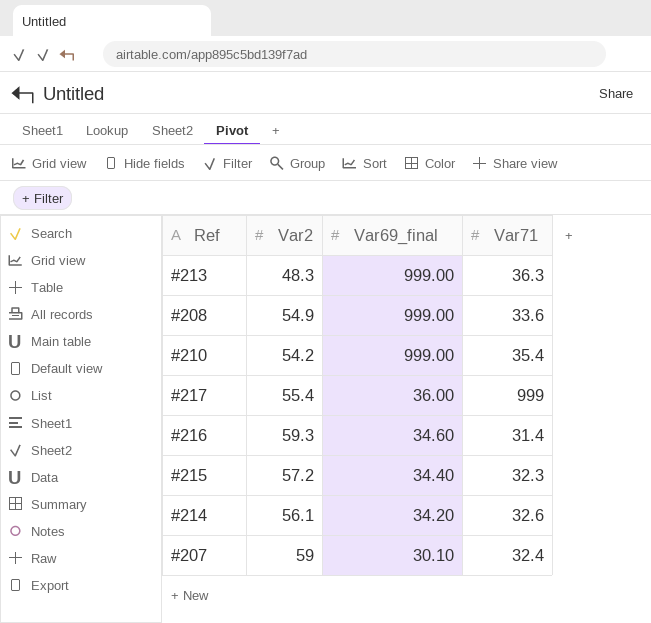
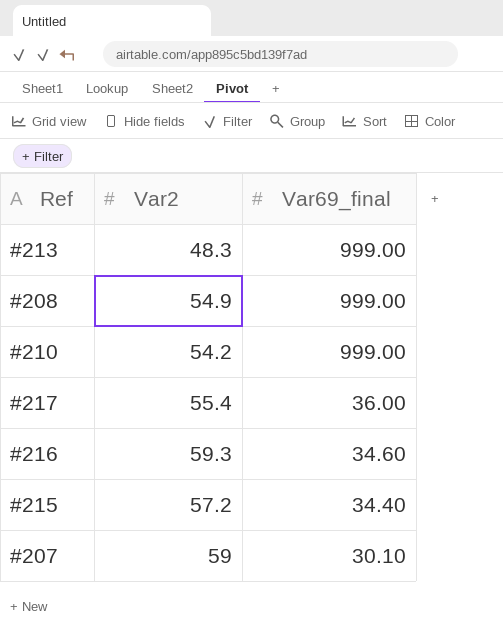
column Var71 | position: 4 -> none
row #214: 56.1 | 34.20 | 32.6 -> none

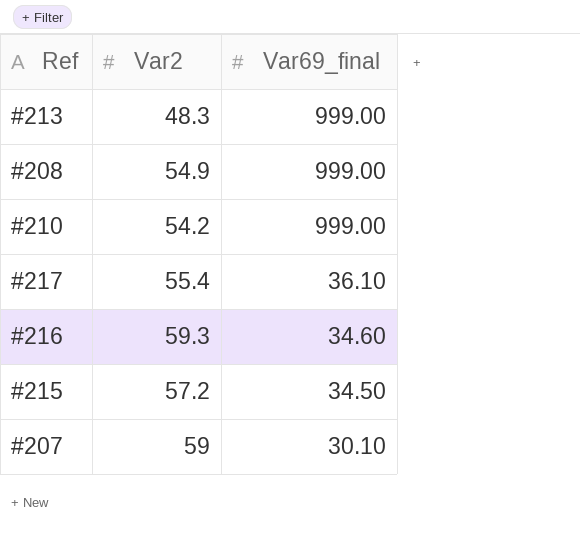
#217 | Var69_final: 36.00 -> 36.10
#215 | Var69_final: 34.40 -> 34.50

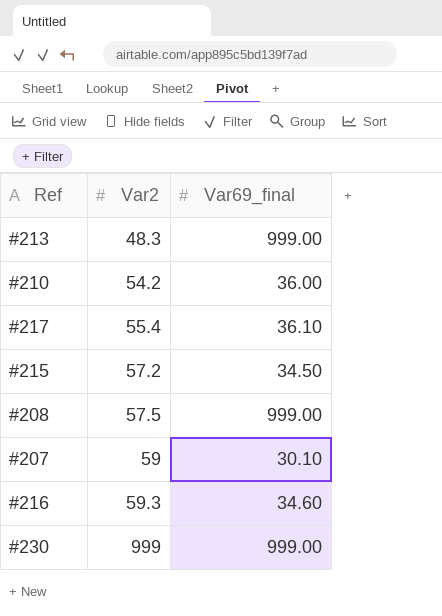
row order: Var69_final descending -> Var2 ascending
#210 | Var69_final: 999.00 -> 36.00
#208 | Var2: 54.9 -> 57.5
row #230: none -> 999 | 999.00

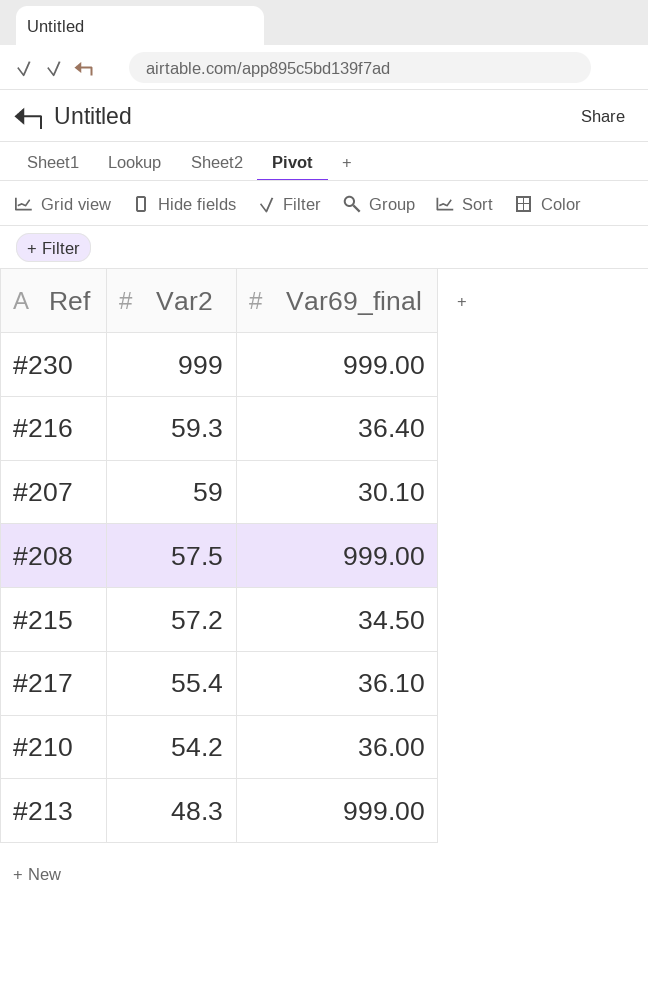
row order: Var2 ascending -> Var2 descending
#216 | Var69_final: 34.60 -> 36.40

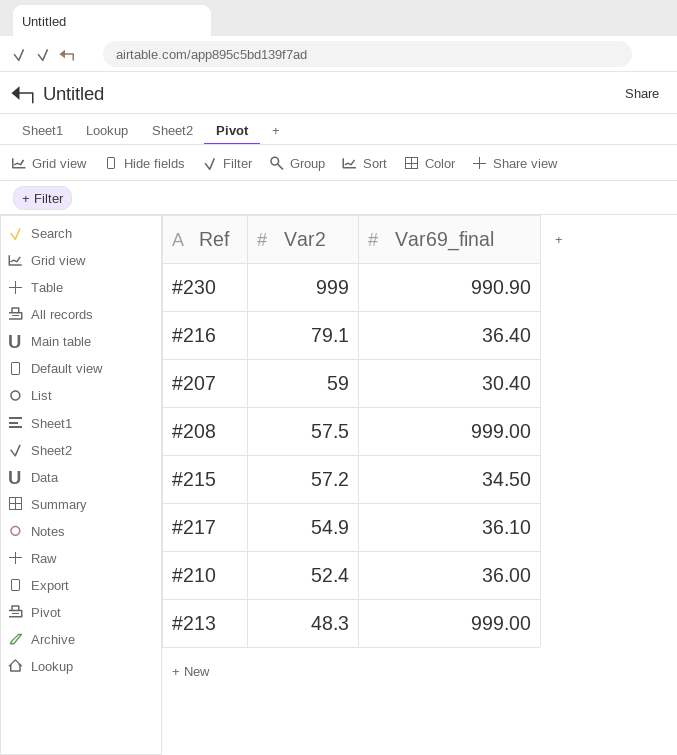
#230 | Var69_final: 999.00 -> 990.90
#216 | Var2: 59.3 -> 79.1
#207 | Var69_final: 30.10 -> 30.40
#217 | Var2: 55.4 -> 54.9
#210 | Var2: 54.2 -> 52.4

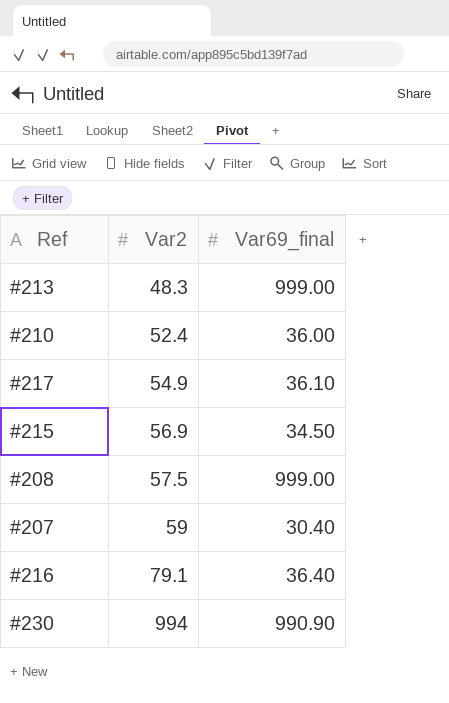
row order: Var2 descending -> Var2 ascending
#215 | Var2: 57.2 -> 56.9
#230 | Var2: 999 -> 994

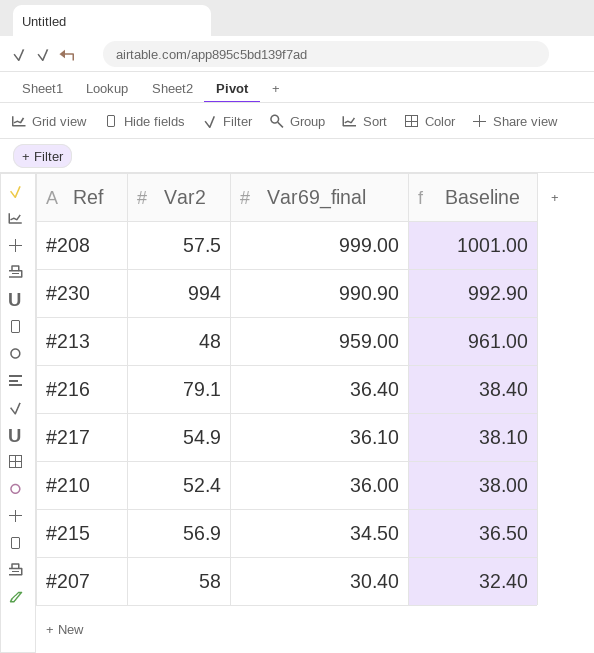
row order: Var2 ascending -> Var69_final descending
column Baseline | formula: none -> [Var69_final] + 2
#213 | Var2: 48.3 -> 48
#213 | Var69_final: 999.00 -> 959.00
#207 | Var2: 59 -> 58

